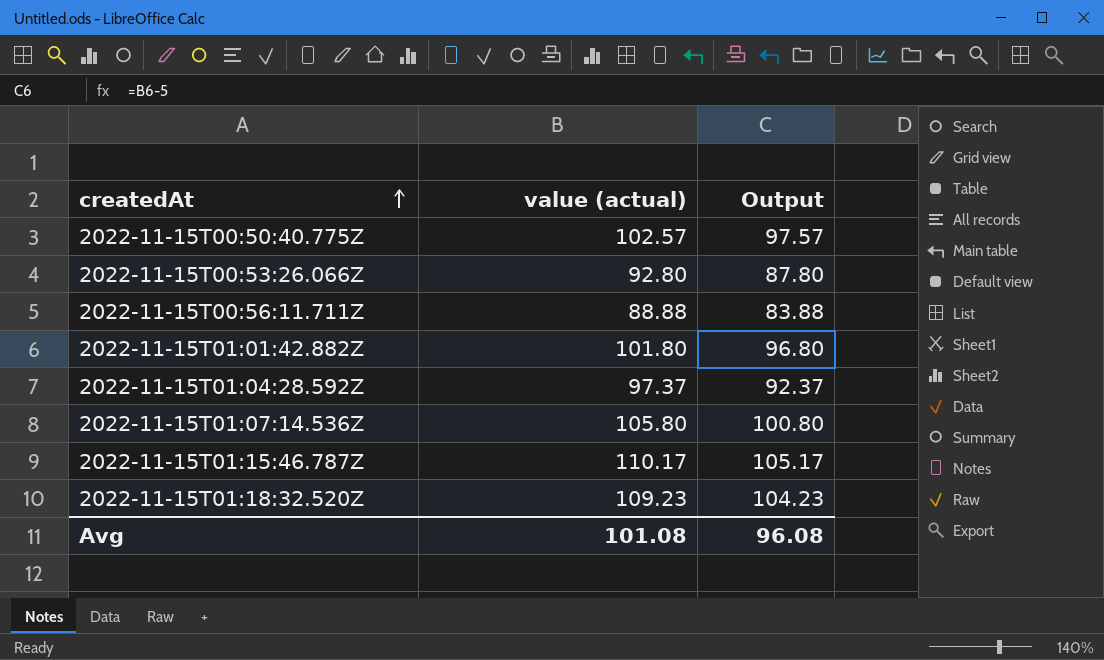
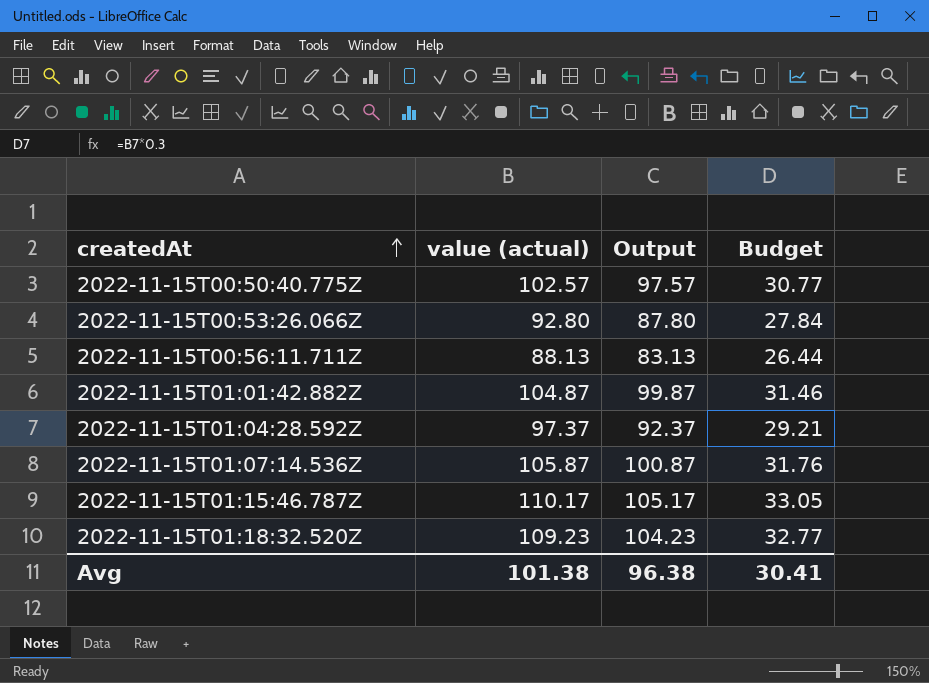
column Budget | formula: none -> [value (actual)] * 0.3
2022-11-15T00:56:11.711Z | value (actual): 88.88 -> 88.13
2022-11-15T00:56:11.711Z | Output: 83.88 -> 83.13
2022-11-15T01:01:42.882Z | value (actual): 101.80 -> 104.87
2022-11-15T01:01:42.882Z | Output: 96.80 -> 99.87
2022-11-15T01:07:14.536Z | value (actual): 105.80 -> 105.87
2022-11-15T01:07:14.536Z | Output: 100.80 -> 100.87
Avg | value (actual): 101.08 -> 101.38
Avg | Output: 96.08 -> 96.38

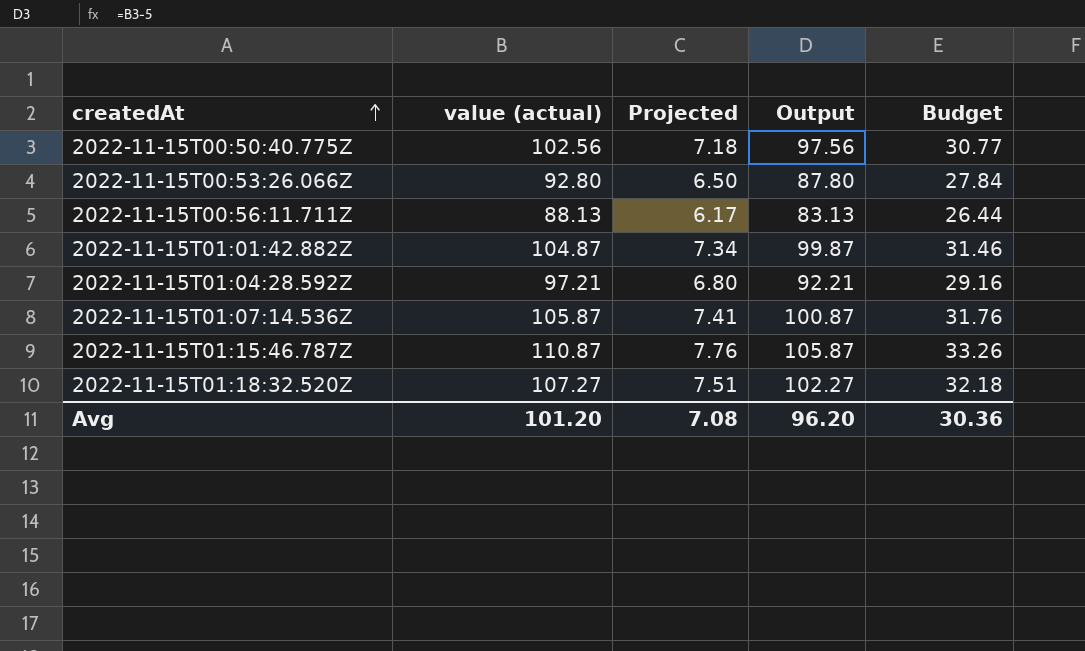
column Projected | formula: none -> [value (actual)] * 0.07
2022-11-15T00:50:40.775Z | value (actual): 102.57 -> 102.56
2022-11-15T00:50:40.775Z | Output: 97.57 -> 97.56
2022-11-15T01:04:28.592Z | value (actual): 97.37 -> 97.21
2022-11-15T01:04:28.592Z | Output: 92.37 -> 92.21
2022-11-15T01:04:28.592Z | Budget: 29.21 -> 29.16
2022-11-15T01:15:46.787Z | value (actual): 110.17 -> 110.87
2022-11-15T01:15:46.787Z | Output: 105.17 -> 105.87
2022-11-15T01:15:46.787Z | Budget: 33.05 -> 33.26
2022-11-15T01:18:32.520Z | value (actual): 109.23 -> 107.27
2022-11-15T01:18:32.520Z | Output: 104.23 -> 102.27
2022-11-15T01:18:32.520Z | Budget: 32.77 -> 32.18
Avg | value (actual): 101.38 -> 101.20
Avg | Output: 96.38 -> 96.20
Avg | Budget: 30.41 -> 30.36

